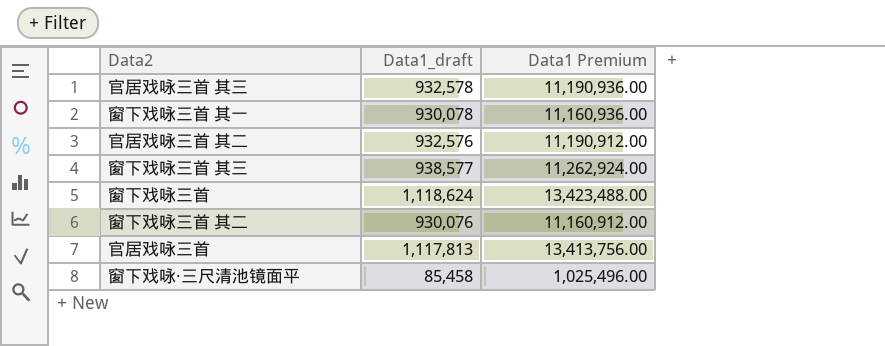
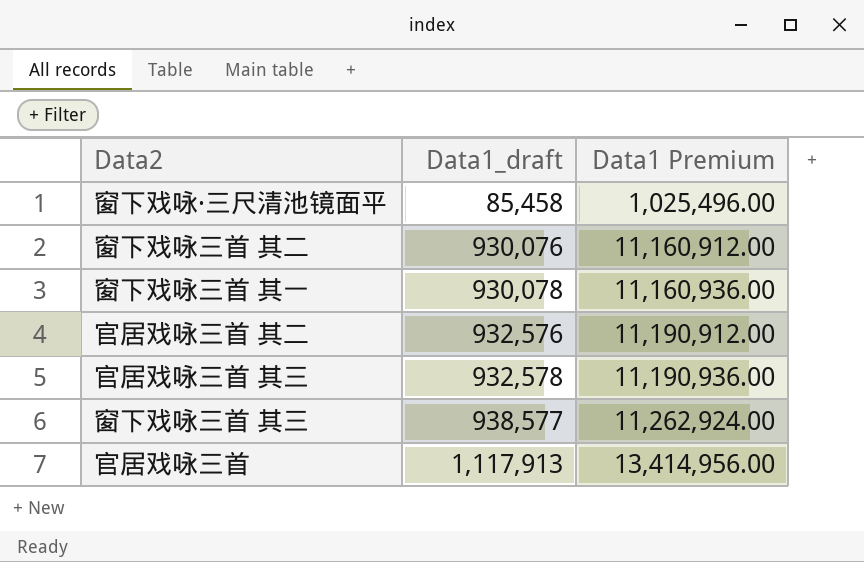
row order: none -> Data1_draft ascending
row 窗下戏咏三首: 1,118,624 | 13,423,488.00 -> none
官居戏咏三首 | Data1_draft: 1,117,813 -> 1,117,913
官居戏咏三首 | Data1 Premium: 13,413,756.00 -> 13,414,956.00

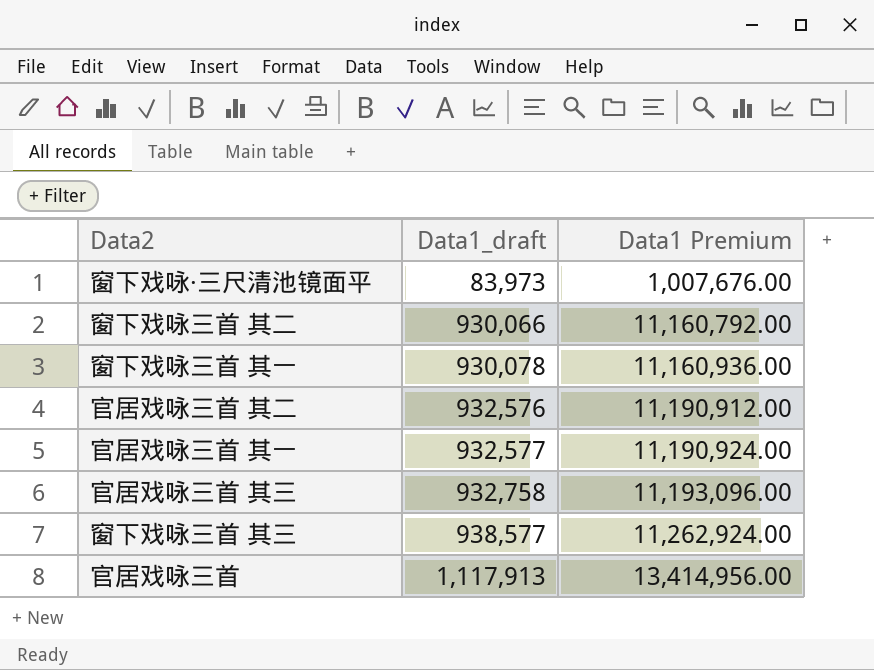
窗下戏咏·三尺清池镜面平 | Data1_draft: 85,458 -> 83,973
窗下戏咏·三尺清池镜面平 | Data1 Premium: 1,025,496.00 -> 1,007,676.00
窗下戏咏三首 其二 | Data1_draft: 930,076 -> 930,066
窗下戏咏三首 其二 | Data1 Premium: 11,160,912.00 -> 11,160,792.00
row 官居戏咏三首 其一: none -> 932,577 | 11,190,924.00
官居戏咏三首 其三 | Data1_draft: 932,578 -> 932,758
官居戏咏三首 其三 | Data1 Premium: 11,190,936.00 -> 11,193,096.00

